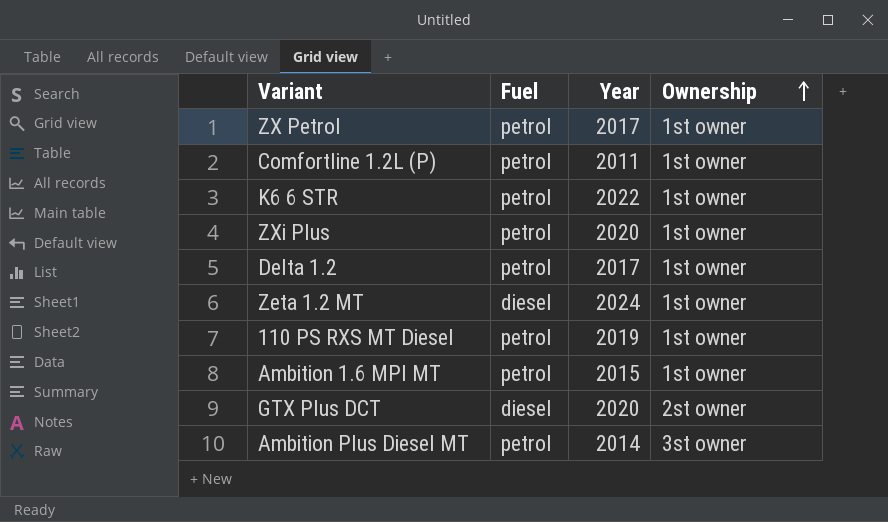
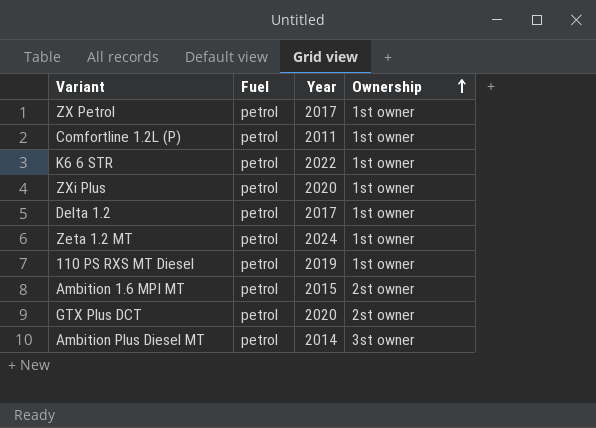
Zeta 1.2 MT | Fuel: diesel -> petrol
Ambition 1.6 MPI MT | Ownership: 1st owner -> 2st owner
GTX Plus DCT | Fuel: diesel -> petrol

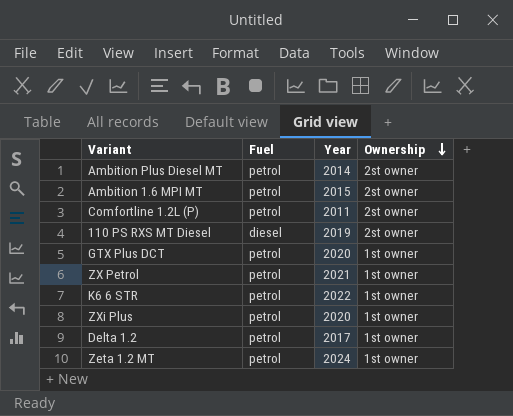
row order: Ownership ascending -> Ownership descending
Ambition Plus Diesel MT | Ownership: 3st owner -> 2st owner
Comfortline 1.2L (P) | Ownership: 1st owner -> 2st owner
110 PS RXS MT Diesel | Fuel: petrol -> diesel
110 PS RXS MT Diesel | Ownership: 1st owner -> 2st owner
GTX Plus DCT | Ownership: 2st owner -> 1st owner
ZX Petrol | Year: 2017 -> 2021

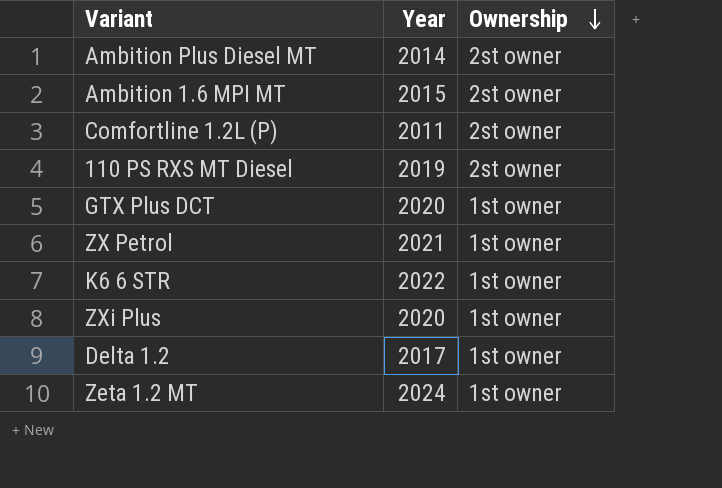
column Fuel | position: 2 -> none

